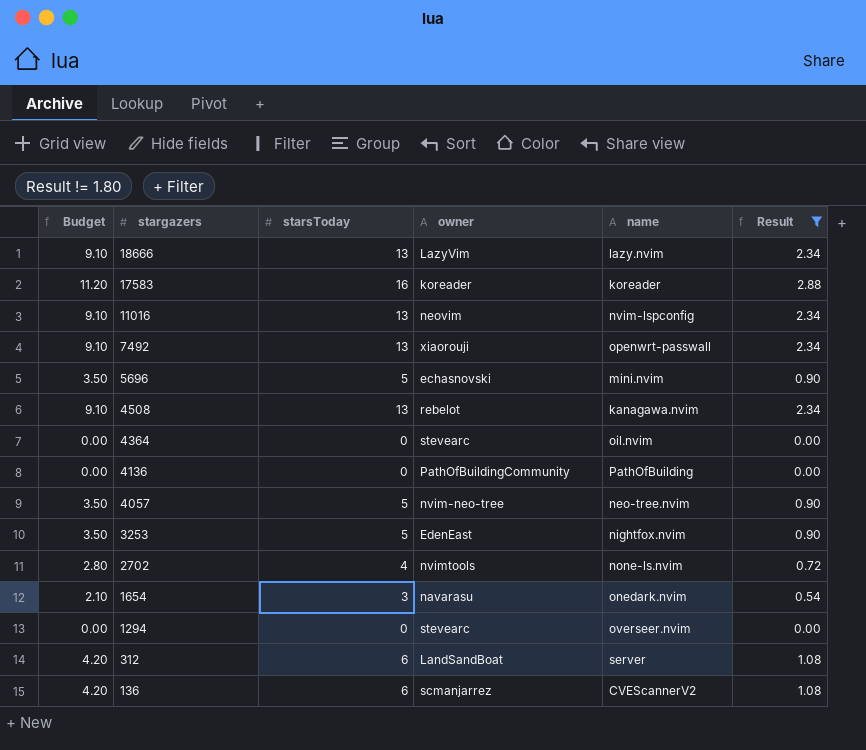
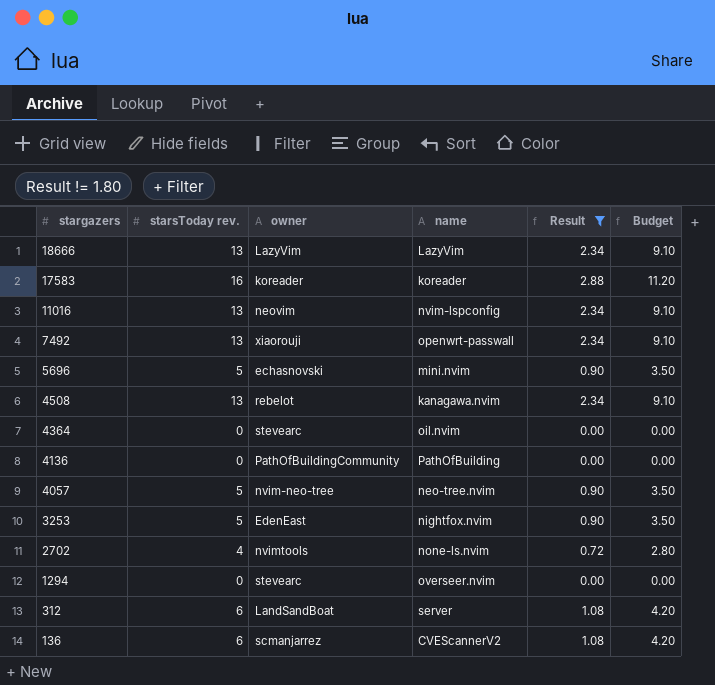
column name: starsToday -> starsToday rev.
column Budget | position: 1 -> 6
row 1654: 2.10 | 3 | navarasu | onedark.nvim | 0.54 -> none
18666 | name: lazy.nvim -> LazyVim

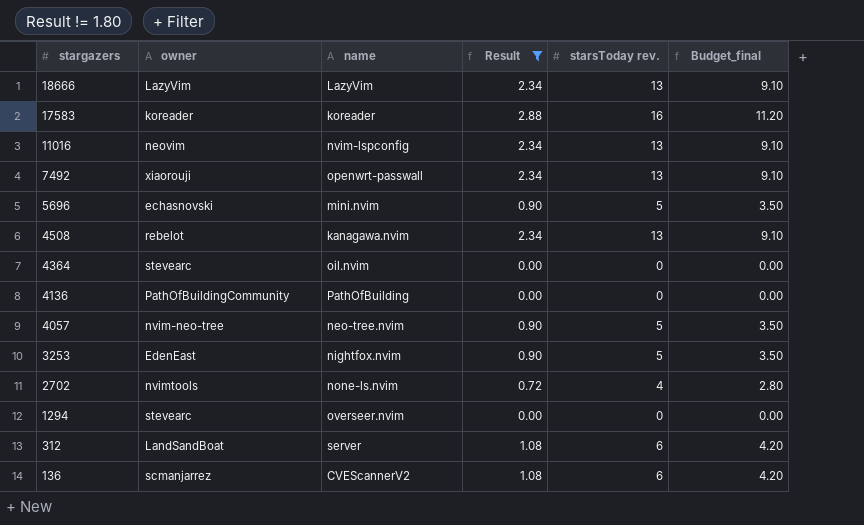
column starsToday rev. | position: 2 -> 5
column name: Budget -> Budget_final

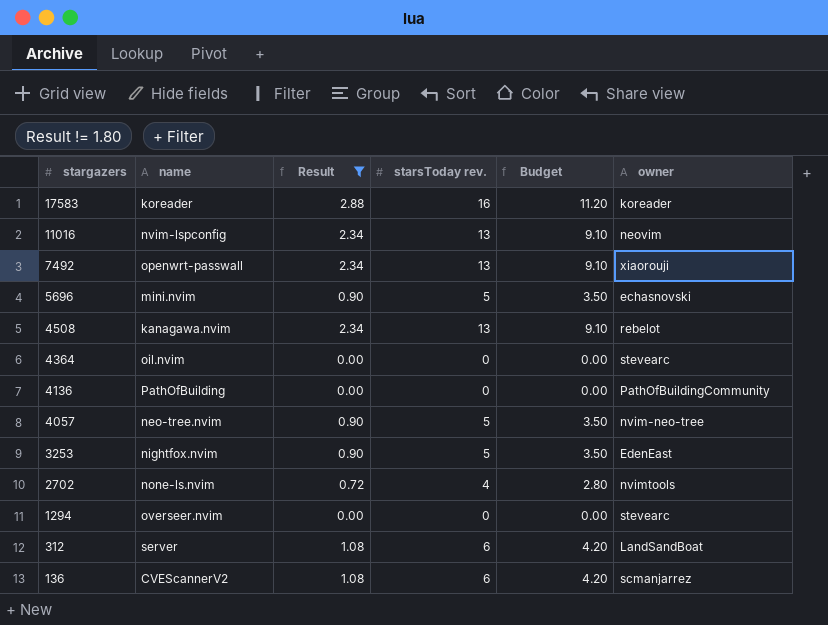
column name: Budget_final -> Budget
column owner | position: 2 -> 6
row 18666: LazyVim | LazyVim | 2.34 | 13 | 9.10 -> none

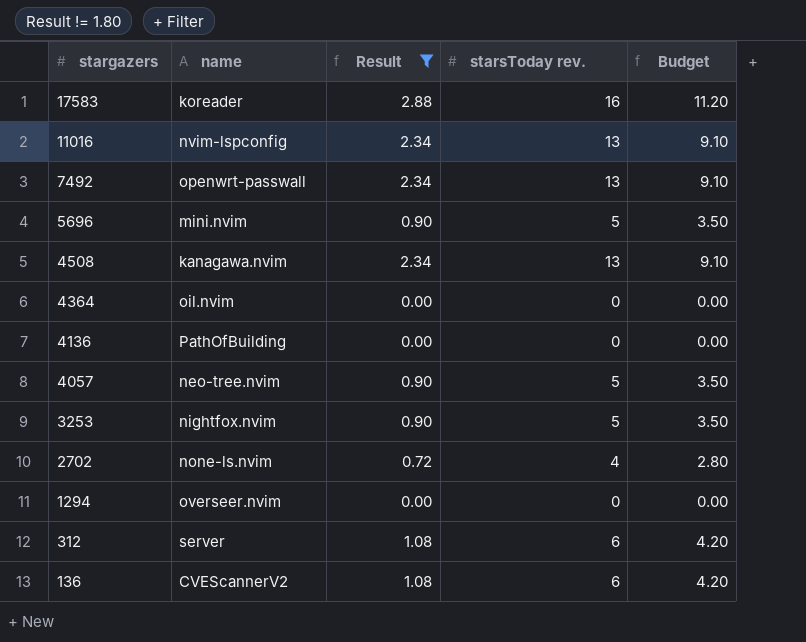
column owner | position: 6 -> none

